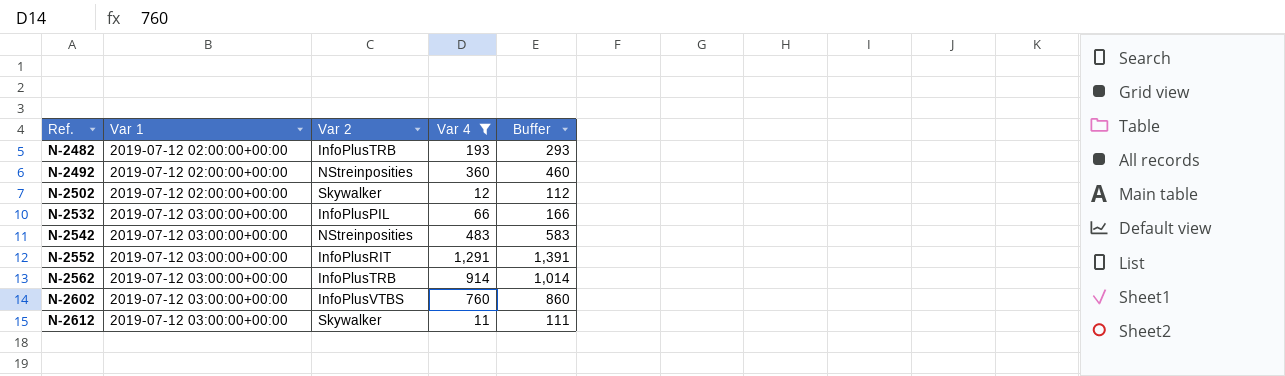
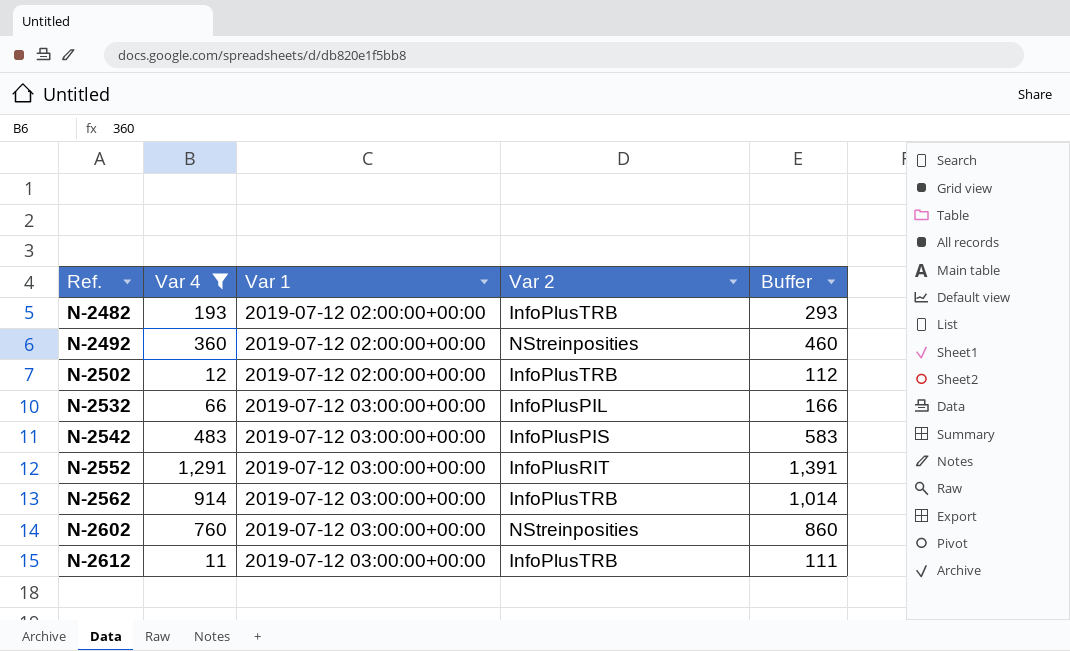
column Var 4 | position: 4 -> 2
N-2502 | Var 2: Skywalker -> InfoPlusTRB
N-2542 | Var 2: NStreinposities -> InfoPlusPIS
N-2602 | Var 2: InfoPlusVTBS -> NStreinposities
N-2612 | Var 2: Skywalker -> InfoPlusTRB

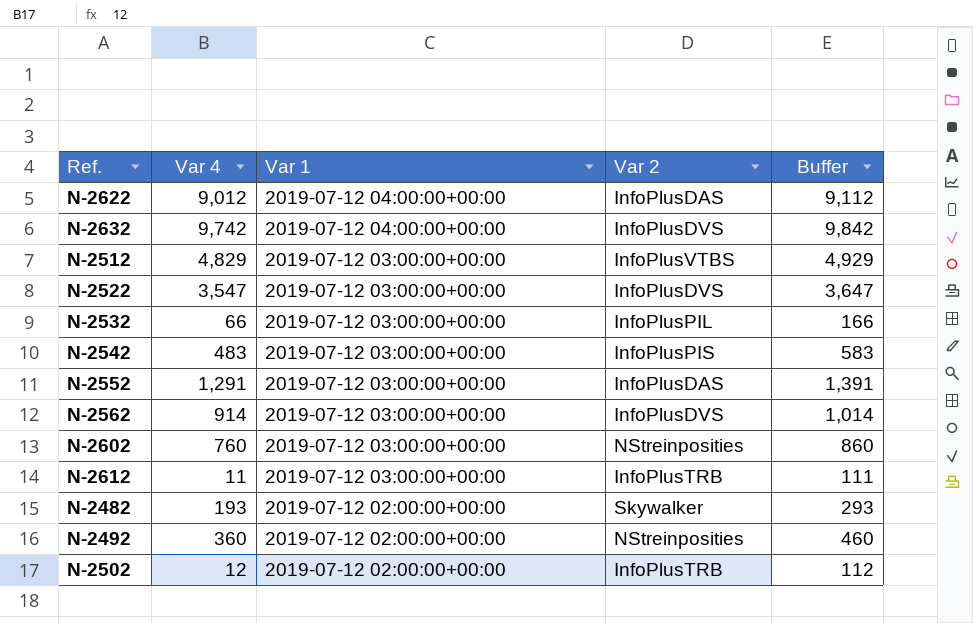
filter: Var 4 <= 1,291 -> none
row order: Ref. ascending -> Var 1 descending
N-2552 | Var 2: InfoPlusRIT -> InfoPlusDAS
N-2562 | Var 2: InfoPlusTRB -> InfoPlusDVS
N-2482 | Var 2: InfoPlusTRB -> Skywalker

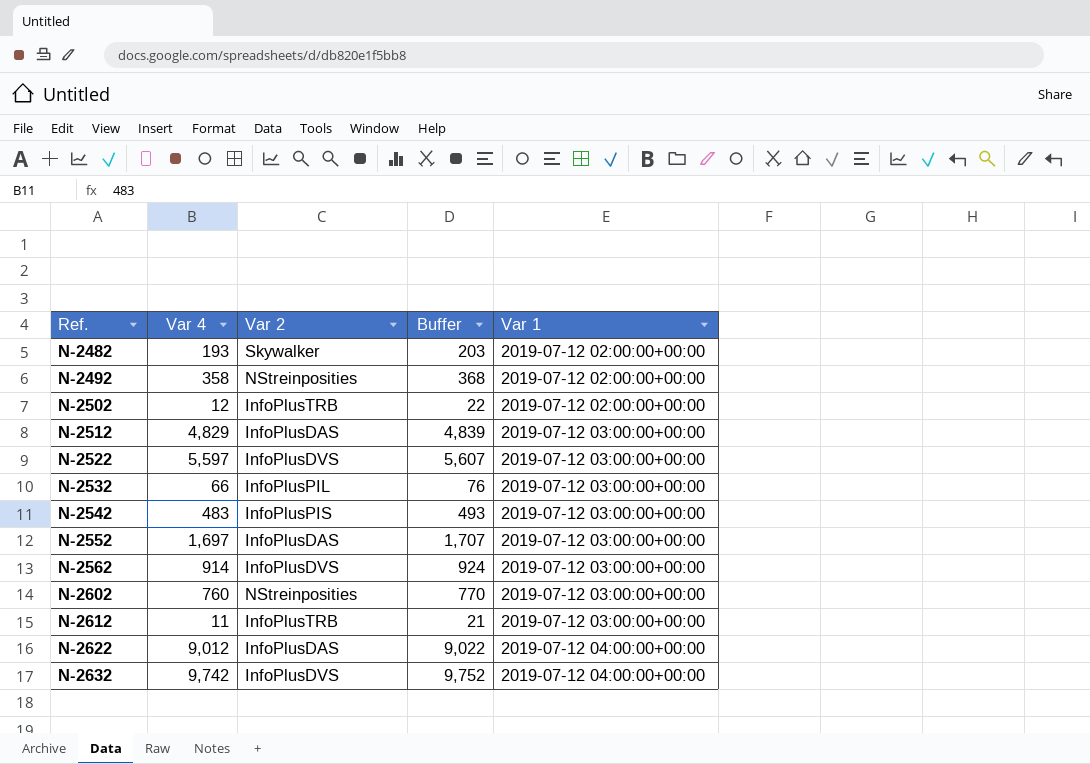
row order: Var 1 descending -> Ref. ascending
column Buffer | formula: [Var 4] + 100 -> [Var 4] + 10
column Var 1 | position: 3 -> 5
N-2492 | Var 4: 360 -> 358
N-2512 | Var 2: InfoPlusVTBS -> InfoPlusDAS
N-2522 | Var 4: 3,547 -> 5,597
N-2552 | Var 4: 1,291 -> 1,697

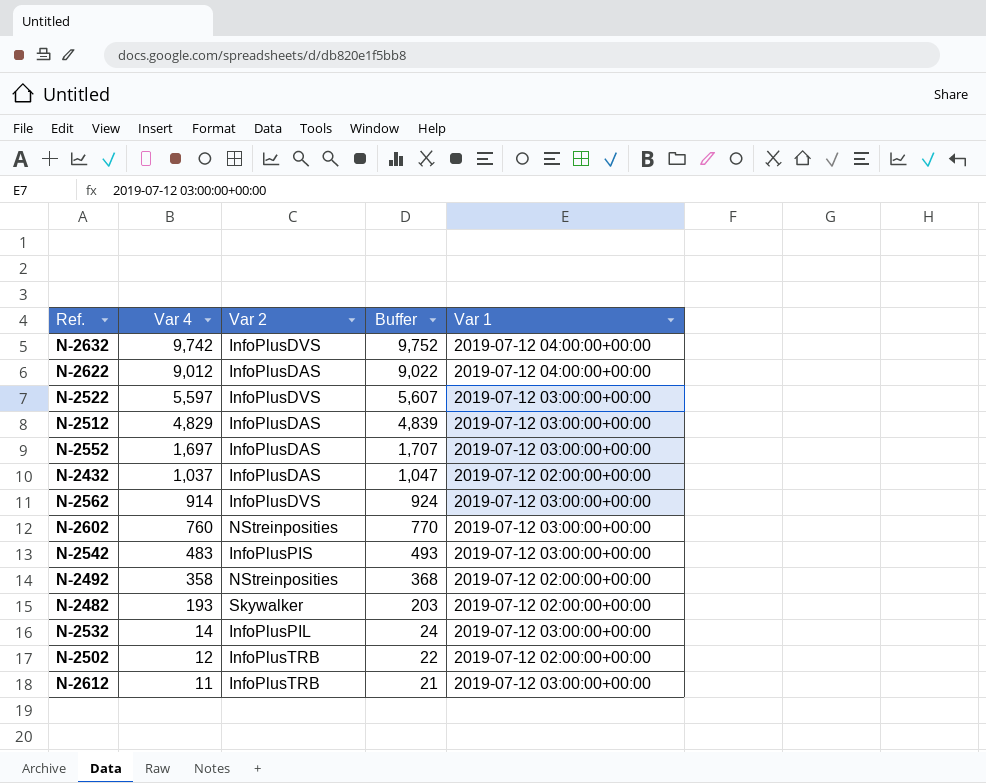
row order: Ref. ascending -> Var 4 descending
row N-2432: none -> 1,037 | InfoPlusDAS | 1,047 | 2019-07-12 02:00:00+00:00
N-2532 | Var 4: 66 -> 14
N-2532 | Buffer: 76 -> 24

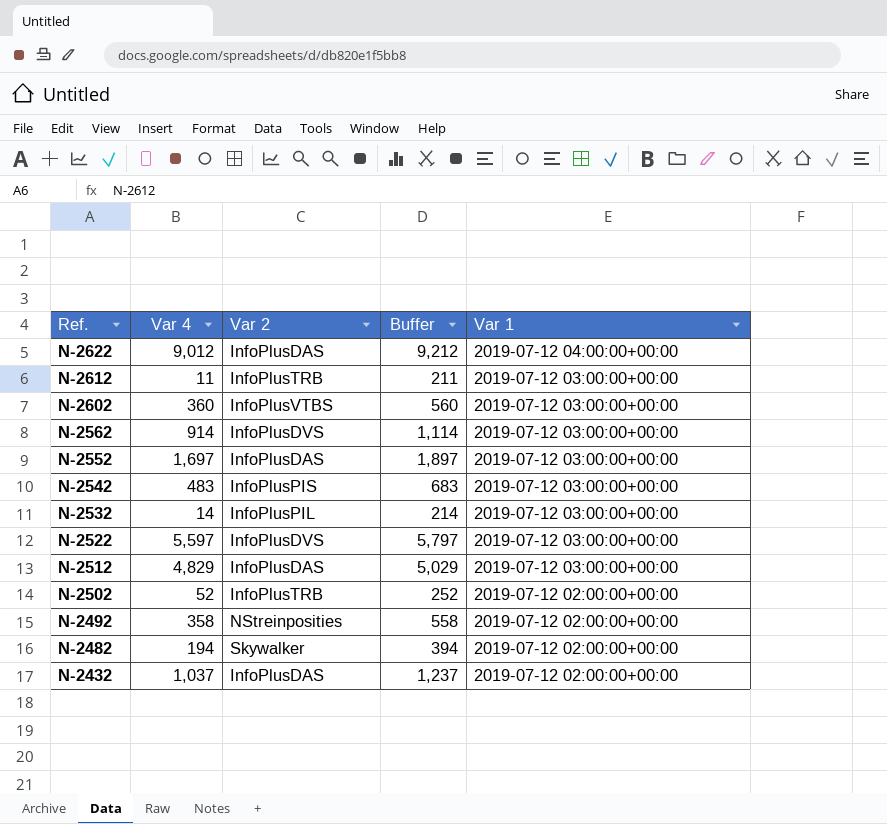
row order: Var 4 descending -> Ref. descending
column Buffer | formula: [Var 4] + 10 -> [Var 4] + 200
row N-2632: 9,742 | InfoPlusDVS | 9,752 | 2019-07-12 04:00:00+00:00 -> none
N-2602 | Var 4: 760 -> 360
N-2602 | Var 2: NStreinposities -> InfoPlusVTBS
N-2502 | Var 4: 12 -> 52
N-2482 | Var 4: 193 -> 194

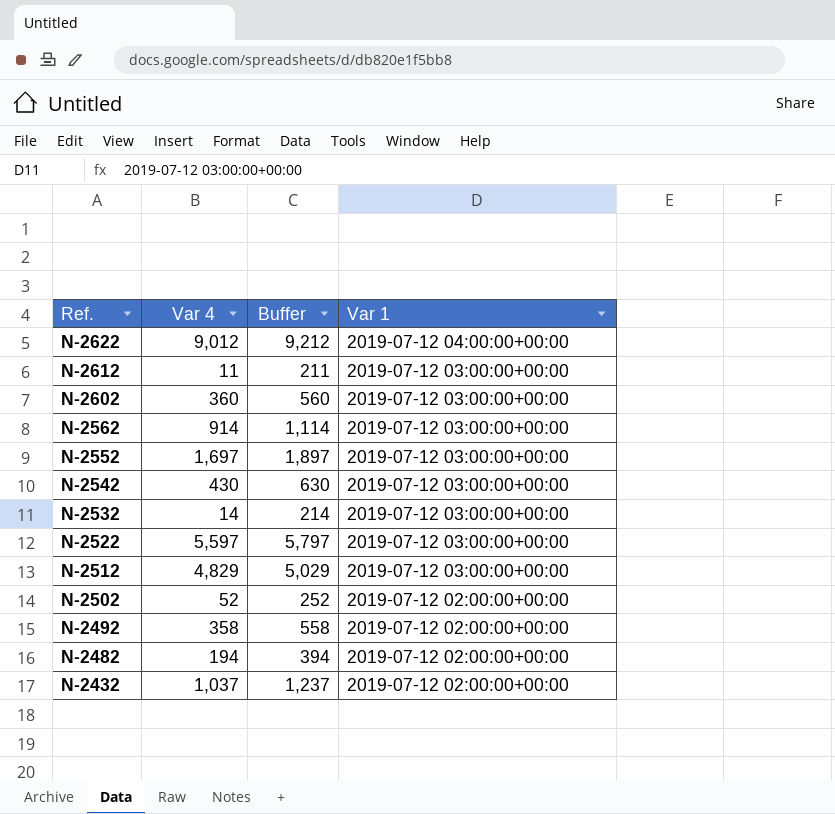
column Var 2 | position: 3 -> none
N-2542 | Var 4: 483 -> 430
N-2542 | Buffer: 683 -> 630

